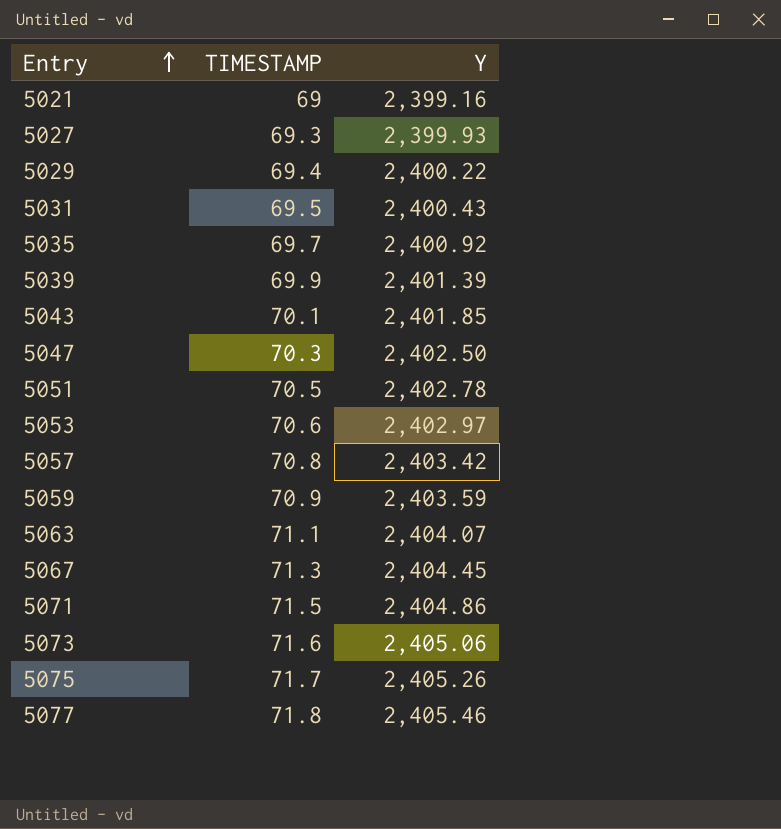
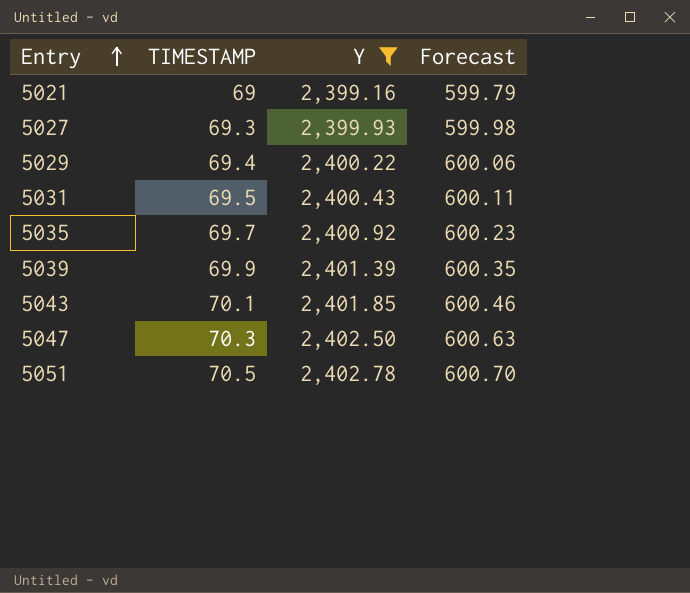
filter: none -> Y <= 2,402.78
column Forecast | formula: none -> [Y] * 0.25

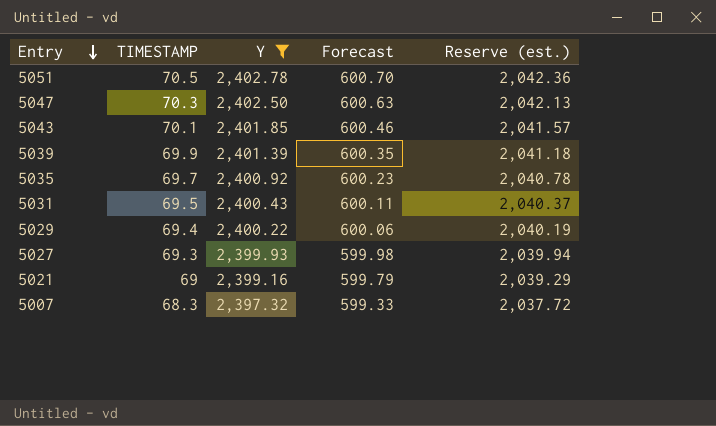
row order: Entry ascending -> Entry descending
column Reserve (est.) | formula: none -> [Y] * 0.85
row 5007: none -> 68.3 | 2,397.32 | 599.33 | 2,037.72

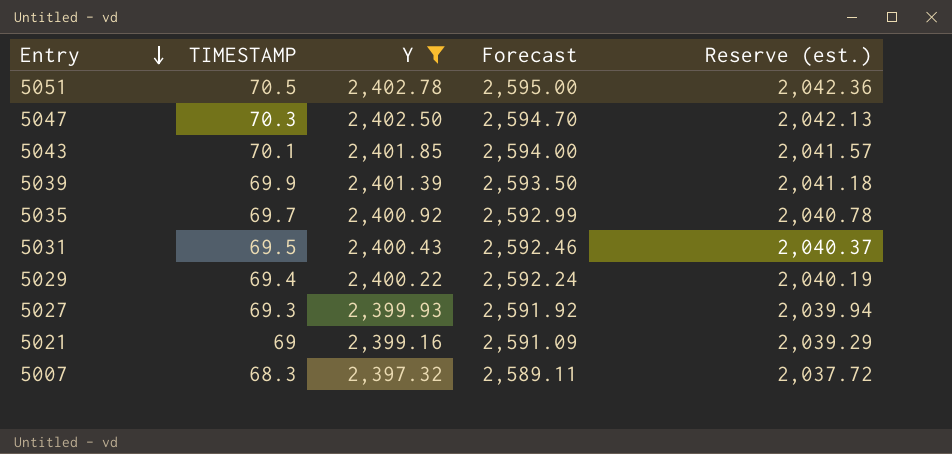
column Forecast | formula: [Y] * 0.25 -> [Y] * 1.08

